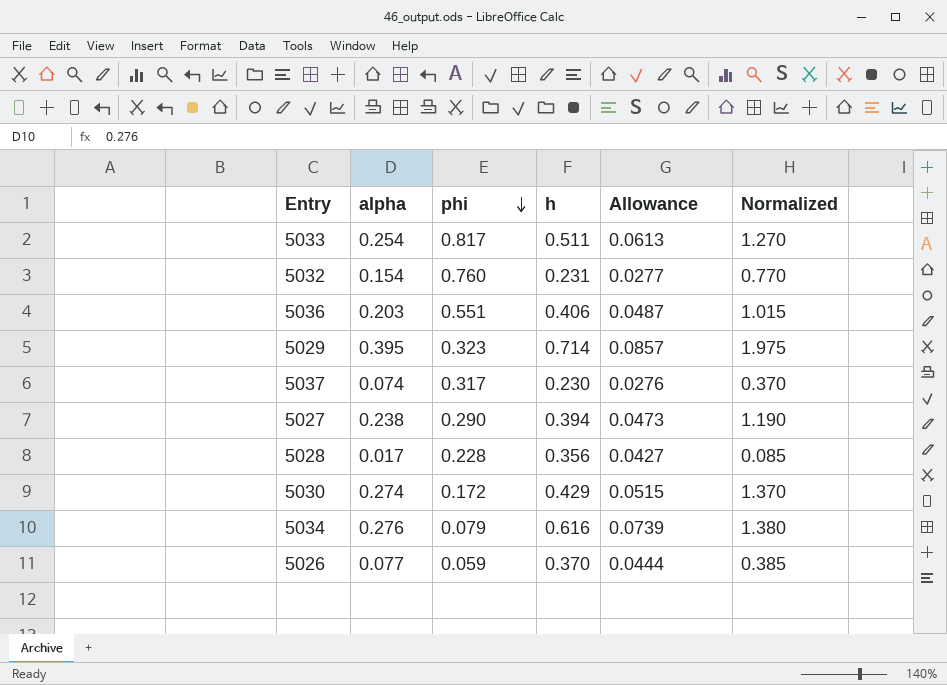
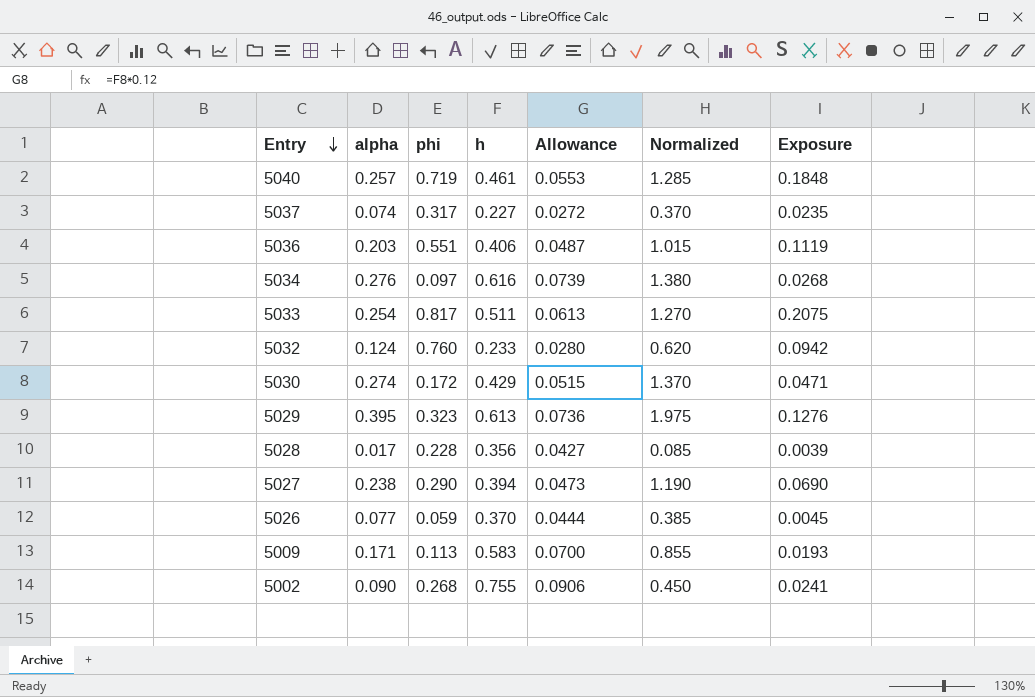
row order: phi descending -> Entry descending
column Exposure | formula: none -> [alpha] * [phi]
row 5040: none -> 0.257 | 0.719 | 0.461 | 0.0553 | 1.285 | 0.1848
5037 | h: 0.230 -> 0.227
5037 | Allowance: 0.0276 -> 0.0272
5034 | phi: 0.079 -> 0.097
5032 | alpha: 0.154 -> 0.124
5032 | h: 0.231 -> 0.233
5032 | Allowance: 0.0277 -> 0.0280
5032 | Normalized: 0.770 -> 0.620
5029 | h: 0.714 -> 0.613
5029 | Allowance: 0.0857 -> 0.0736
row 5009: none -> 0.171 | 0.113 | 0.583 | 0.0700 | 0.855 | 0.0193
row 5002: none -> 0.090 | 0.268 | 0.755 | 0.0906 | 0.450 | 0.0241

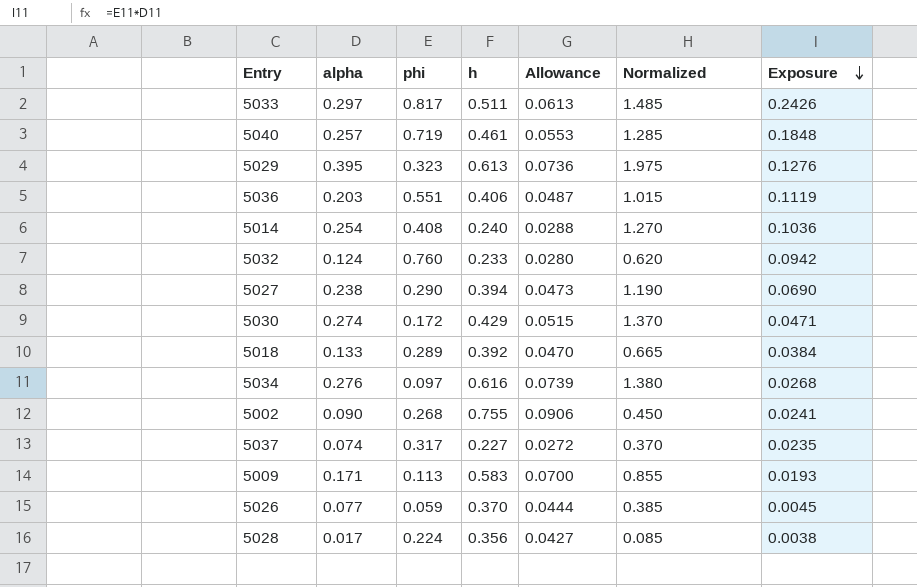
row order: Entry descending -> Exposure descending
5033 | alpha: 0.254 -> 0.297
5033 | Normalized: 1.270 -> 1.485
5033 | Exposure: 0.2075 -> 0.2426
row 5014: none -> 0.254 | 0.408 | 0.240 | 0.0288 | 1.270 | 0.1036
row 5018: none -> 0.133 | 0.289 | 0.392 | 0.0470 | 0.665 | 0.0384
5028 | phi: 0.228 -> 0.224
5028 | Exposure: 0.0039 -> 0.0038

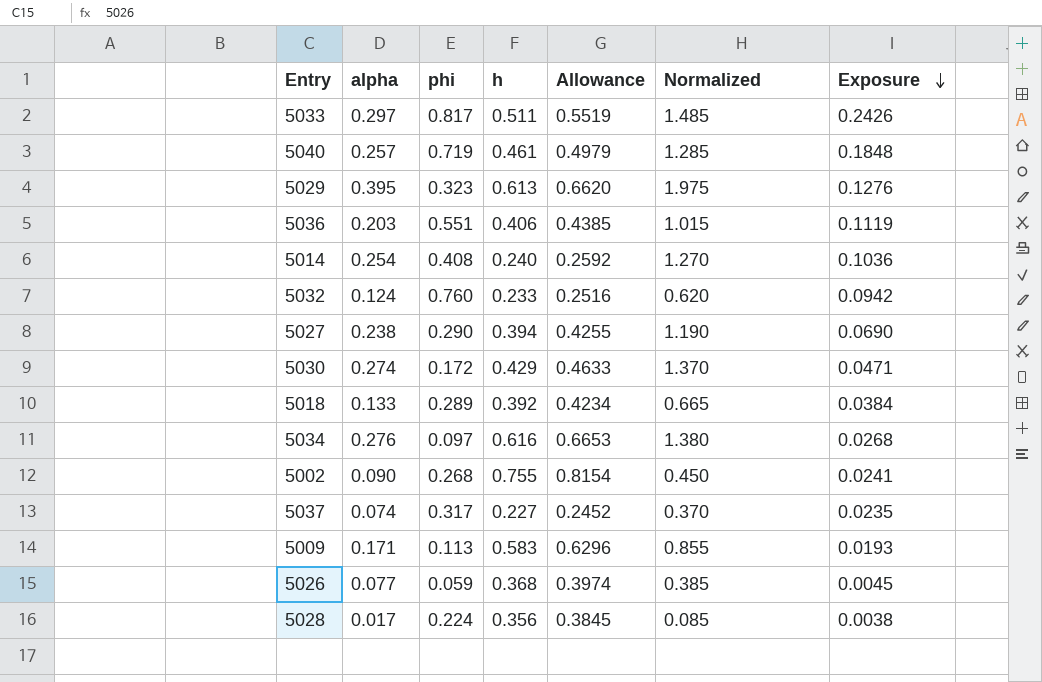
column Allowance | formula: [h] * 0.12 -> [h] * 1.08
5026 | h: 0.370 -> 0.368

